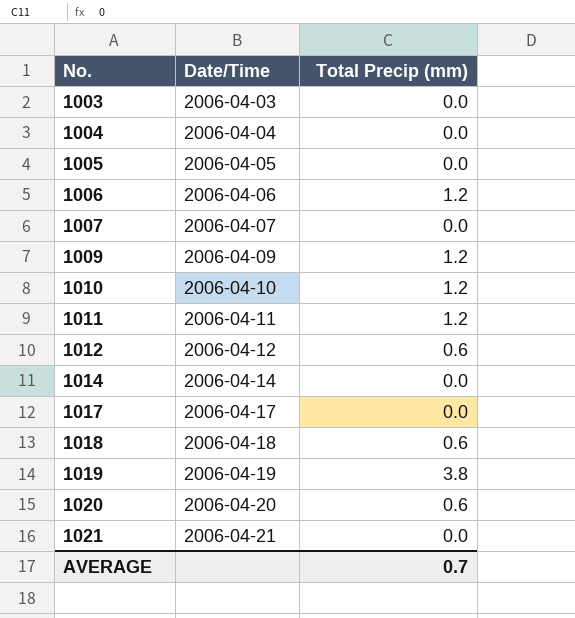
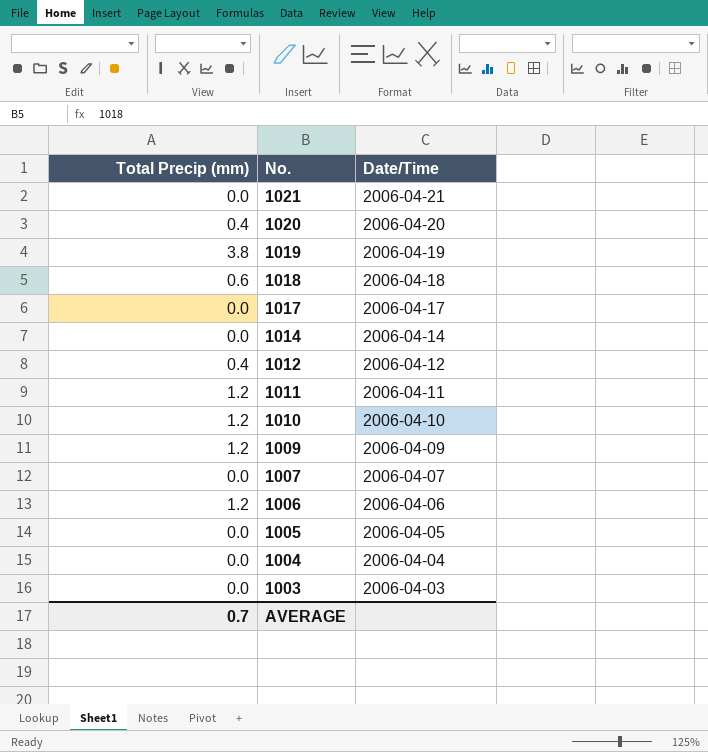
row order: No. ascending -> No. descending
column Total Precip (mm) | position: 3 -> 1
1020 | Total Precip (mm): 0.6 -> 0.4
1012 | Total Precip (mm): 0.6 -> 0.4

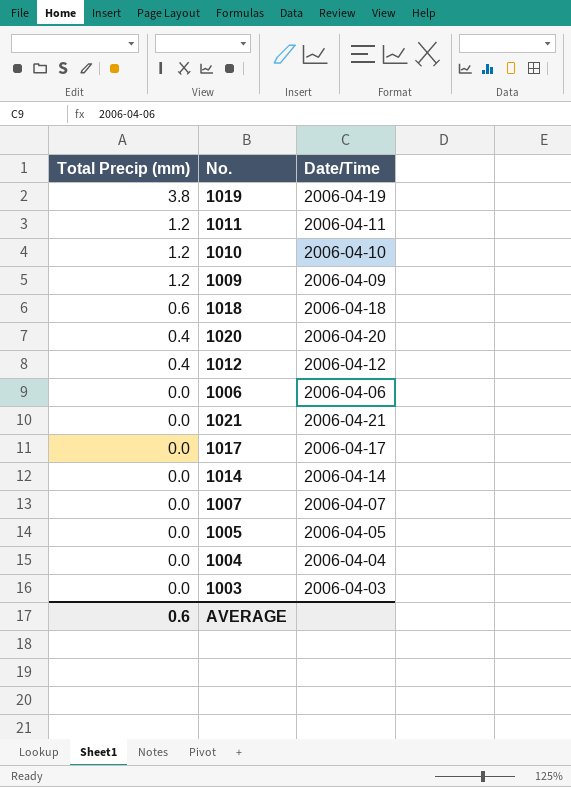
row order: No. descending -> Total Precip (mm) descending
1006 | Total Precip (mm): 1.2 -> 0.0
AVERAGE | Total Precip (mm): 0.7 -> 0.6

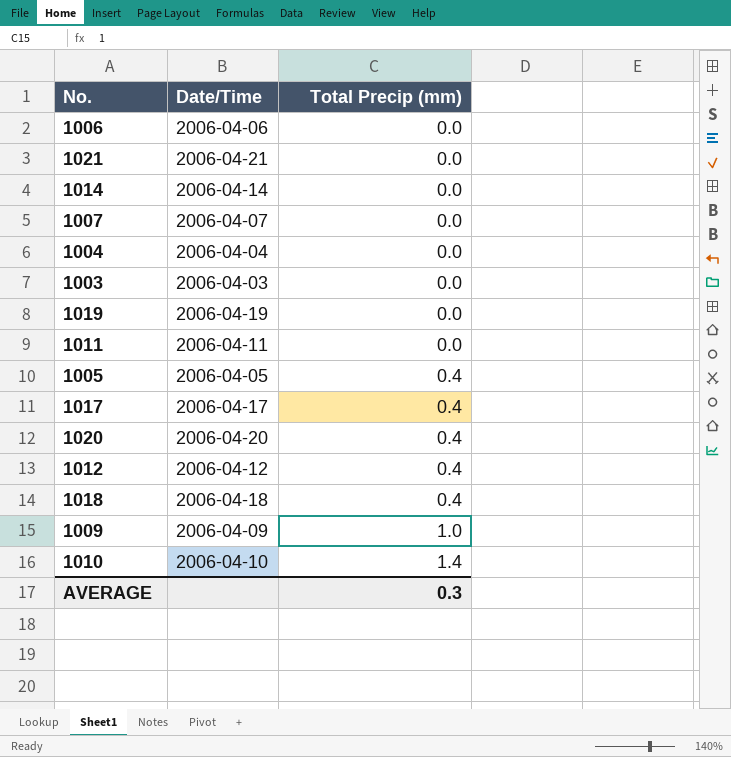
row order: Total Precip (mm) descending -> Total Precip (mm) ascending
column Total Precip (mm) | position: 1 -> 3
1019 | Total Precip (mm): 3.8 -> 0.0
1011 | Total Precip (mm): 1.2 -> 0.0
1005 | Total Precip (mm): 0.0 -> 0.4
1017 | Total Precip (mm): 0.0 -> 0.4
1018 | Total Precip (mm): 0.6 -> 0.4
1009 | Total Precip (mm): 1.2 -> 1.0
1010 | Total Precip (mm): 1.2 -> 1.4
AVERAGE | Total Precip (mm): 0.6 -> 0.3

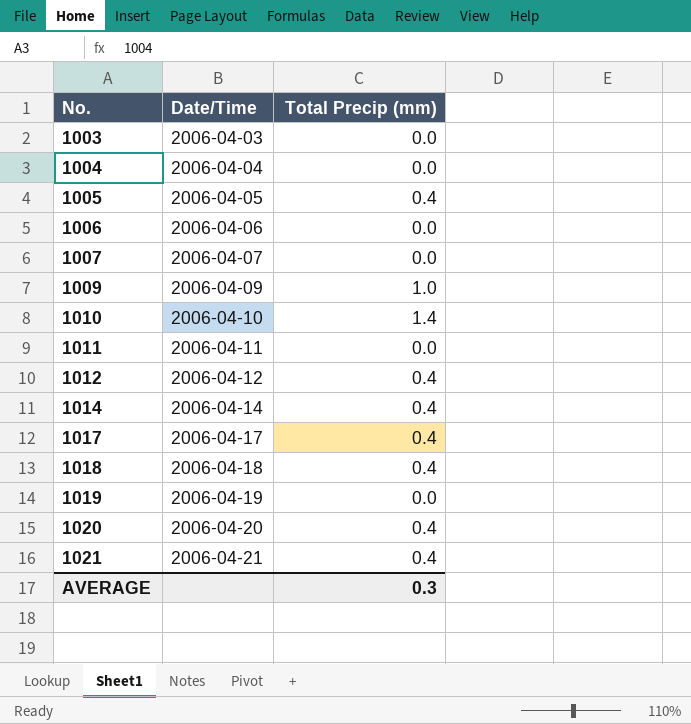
row order: Total Precip (mm) ascending -> No. ascending
1014 | Total Precip (mm): 0.0 -> 0.4
1021 | Total Precip (mm): 0.0 -> 0.4

